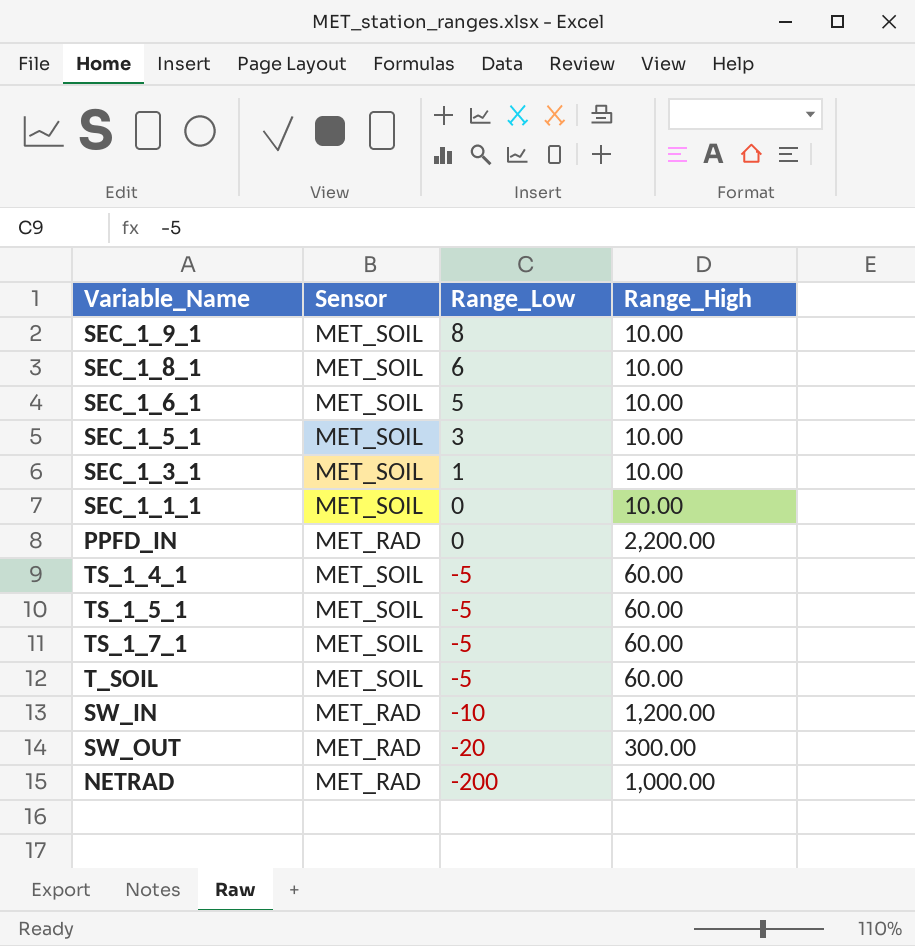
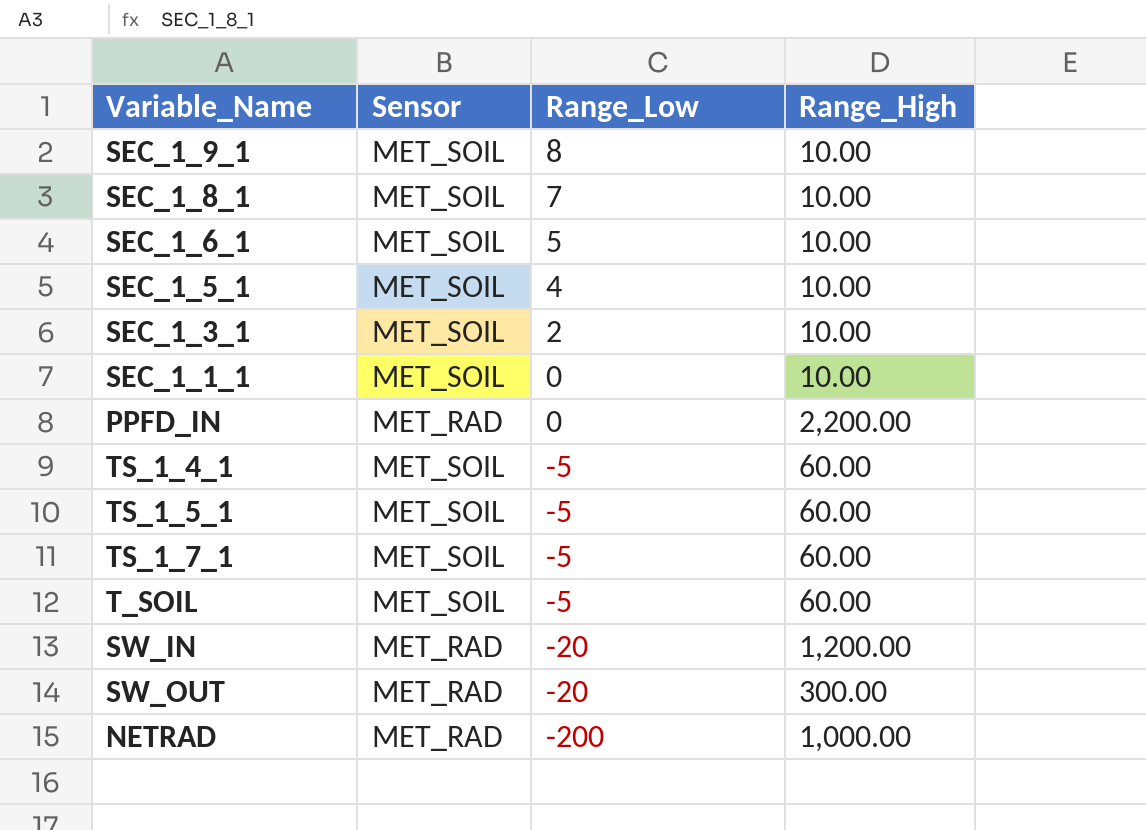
SEC_1_8_1 | Range_Low: 6 -> 7
SEC_1_5_1 | Range_Low: 3 -> 4
SEC_1_3_1 | Range_Low: 1 -> 2
SW_IN | Range_Low: -10 -> -20

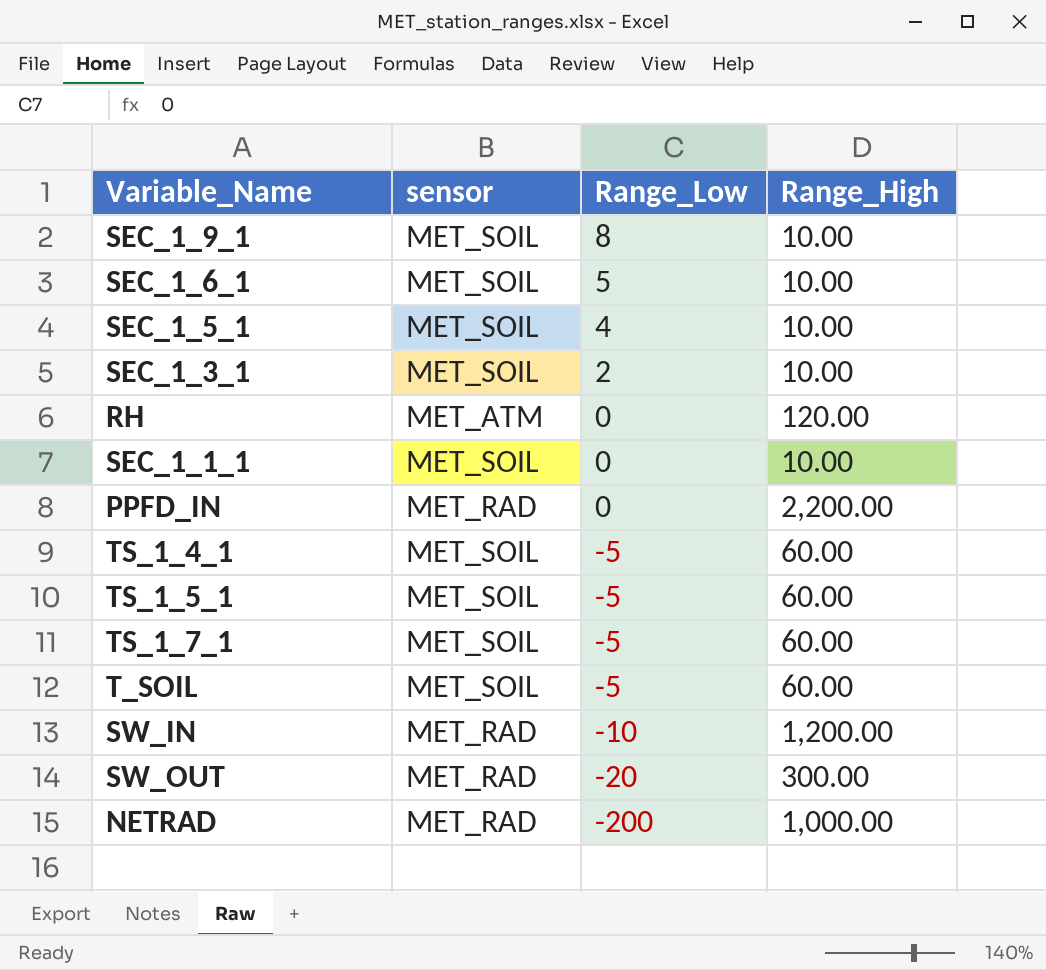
column name: Sensor -> sensor
row SEC_1_8_1: MET_SOIL | 7 | 10.00 -> none
row RH: none -> MET_ATM | 0 | 120.00
SW_IN | Range_Low: -20 -> -10

